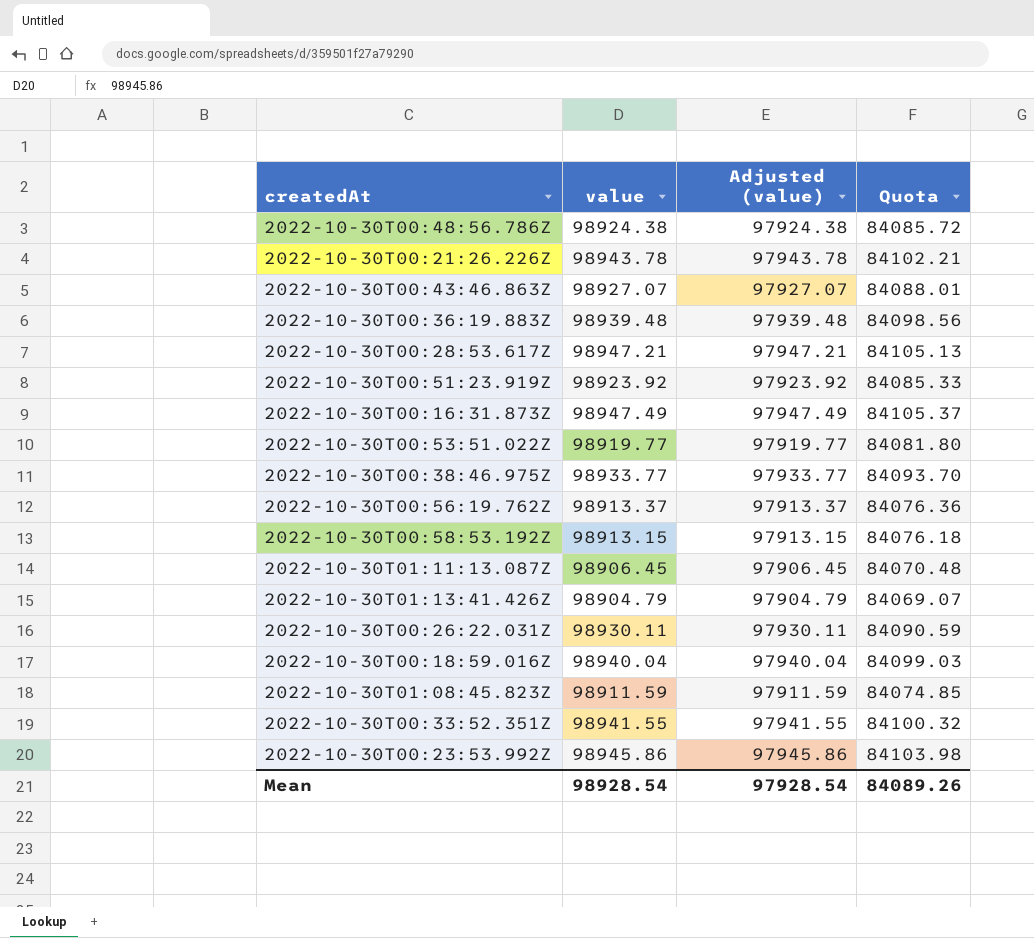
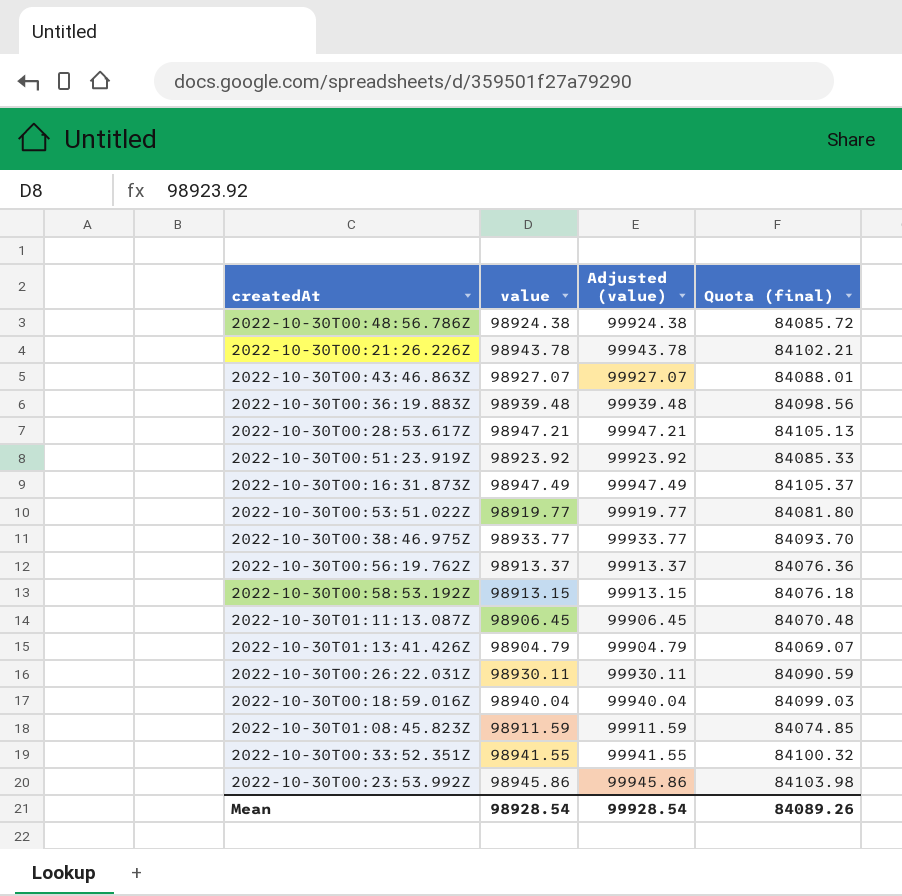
column Adjusted (value) | formula: [value] - 1000 -> [value] + 1000
column name: Quota -> Quota (final)
Mean | Adjusted (value): 97928.54 -> 99928.54

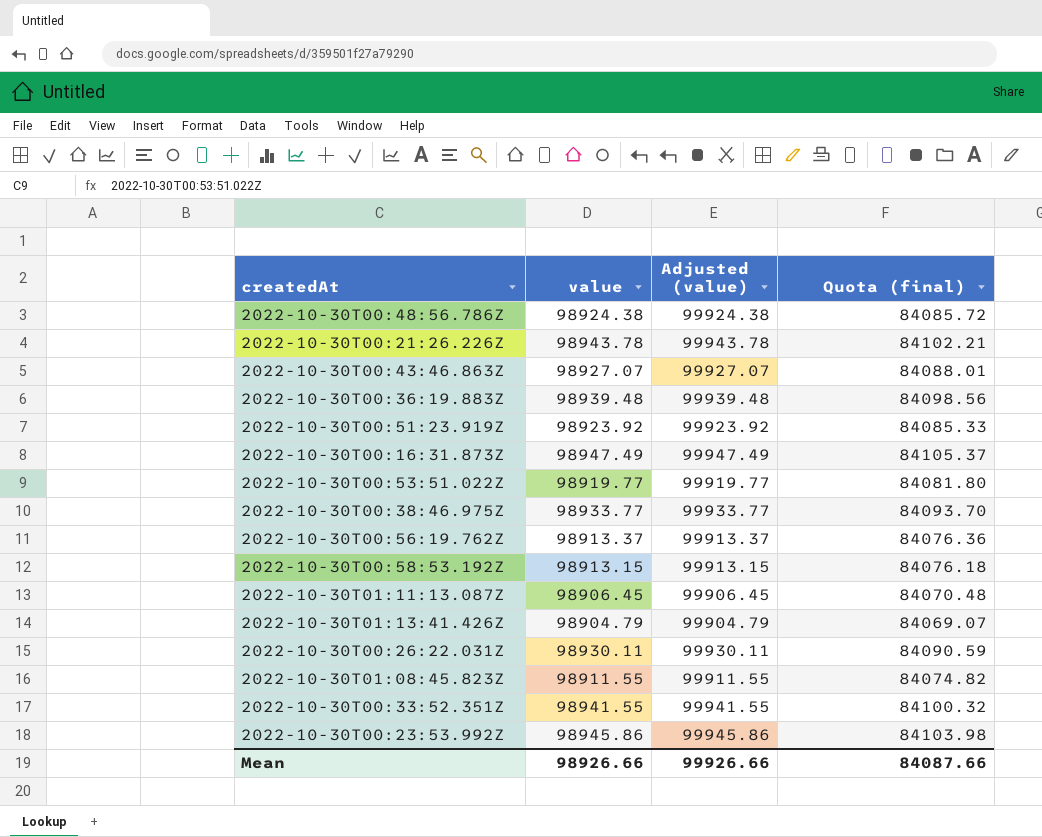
row 2022-10-30T00:28:53.617Z: 98947.21 | 99947.21 | 84105.13 -> none
row 2022-10-30T00:18:59.016Z: 98940.04 | 99940.04 | 84099.03 -> none
2022-10-30T01:08:45.823Z | value: 98911.59 -> 98911.55
2022-10-30T01:08:45.823Z | Adjusted (value): 99911.59 -> 99911.55
2022-10-30T01:08:45.823Z | Quota (final): 84074.85 -> 84074.82
Mean | value: 98928.54 -> 98926.66
Mean | Adjusted (value): 99928.54 -> 99926.66
Mean | Quota (final): 84089.26 -> 84087.66

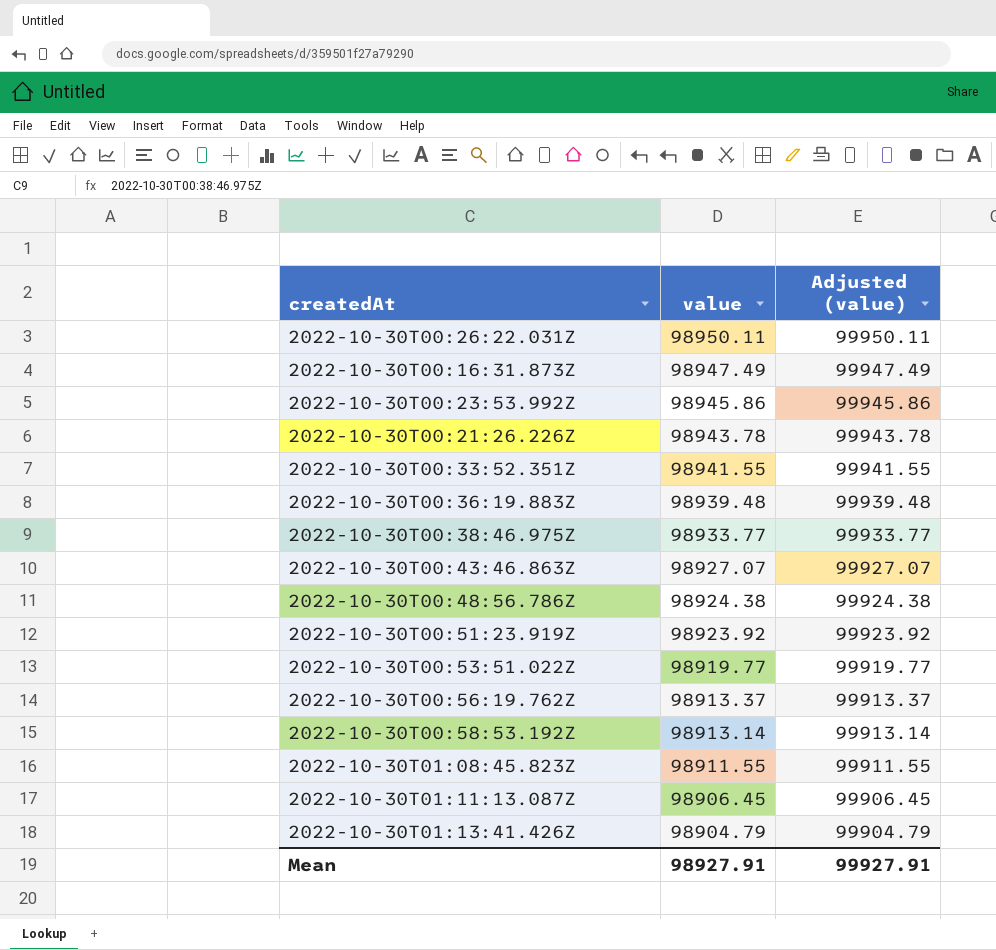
row order: none -> value descending
column Quota (final) | formula: [value] * 0.85 -> none
2022-10-30T00:26:22.031Z | value: 98930.11 -> 98950.11
2022-10-30T00:26:22.031Z | Adjusted (value): 99930.11 -> 99950.11
2022-10-30T00:58:53.192Z | value: 98913.15 -> 98913.14
2022-10-30T00:58:53.192Z | Adjusted (value): 99913.15 -> 99913.14
Mean | value: 98926.66 -> 98927.91
Mean | Adjusted (value): 99926.66 -> 99927.91

